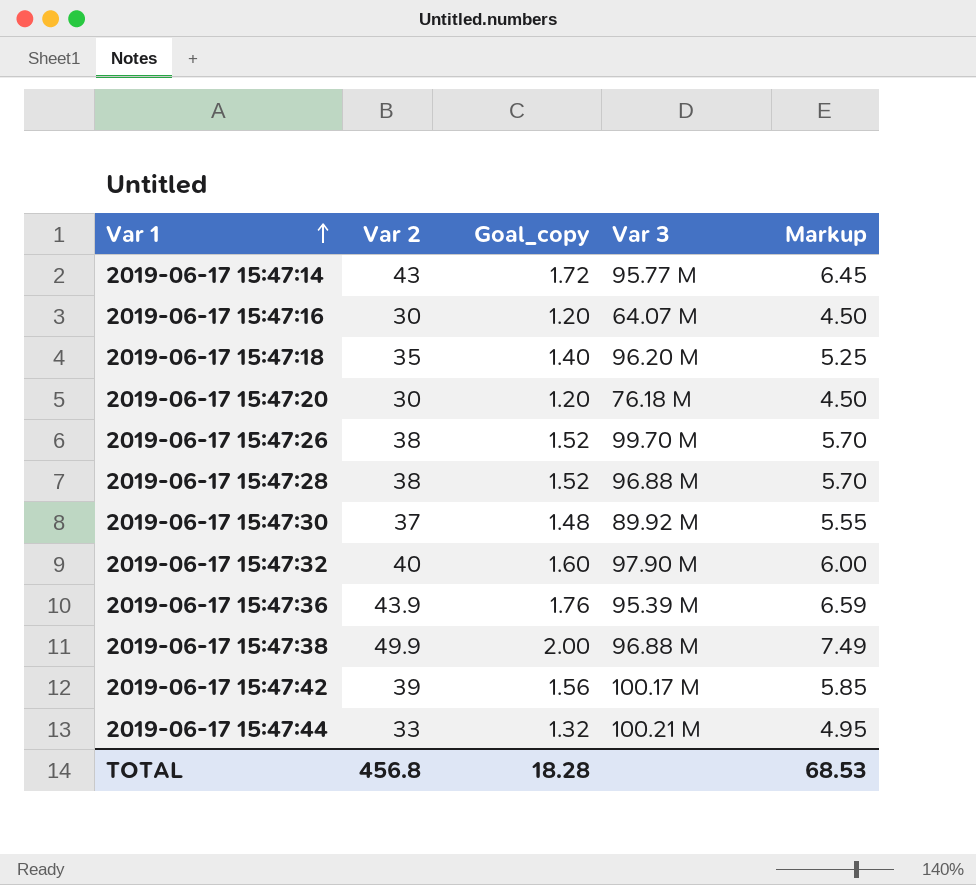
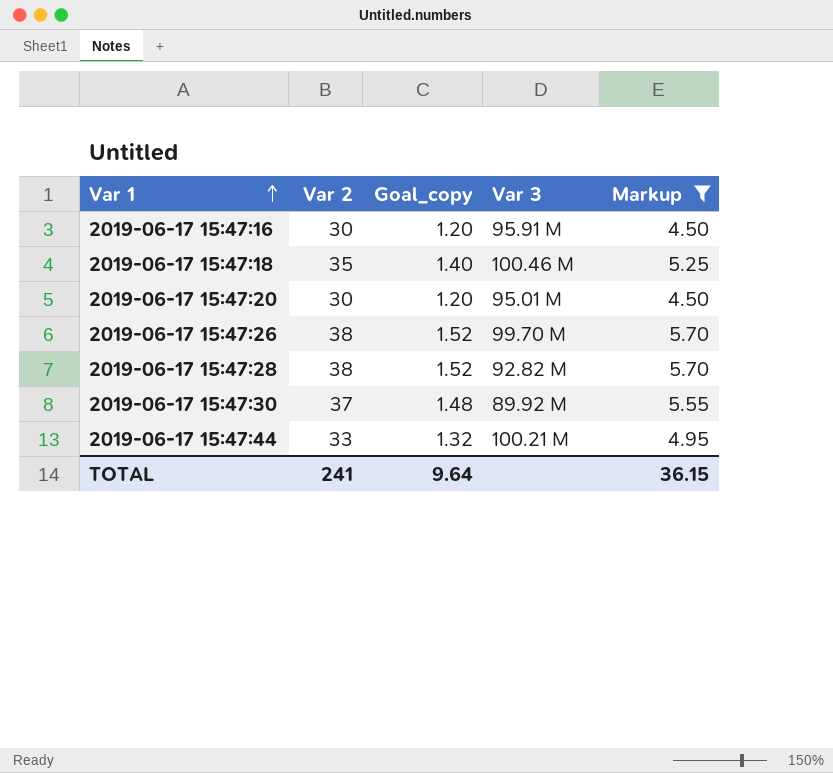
filter: none -> Markup <= 5.70
2019-06-17 15:47:16 | Var 3: 64.07 M -> 95.91 M
2019-06-17 15:47:18 | Var 3: 96.20 M -> 100.46 M
2019-06-17 15:47:20 | Var 3: 76.18 M -> 95.01 M
2019-06-17 15:47:28 | Var 3: 96.88 M -> 92.82 M
TOTAL | Var 2: 456.8 -> 241
TOTAL | Goal_copy: 18.28 -> 9.64
TOTAL | Markup: 68.53 -> 36.15

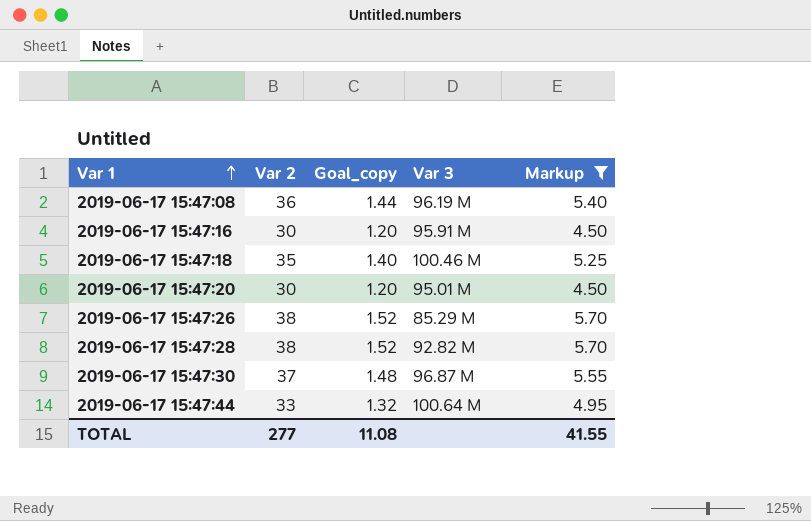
row 2019-06-17 15:47:08: none -> 36 | 1.44 | 96.19 M | 5.40
2019-06-17 15:47:26 | Var 3: 99.70 M -> 85.29 M
2019-06-17 15:47:30 | Var 3: 89.92 M -> 96.87 M
2019-06-17 15:47:44 | Var 3: 100.21 M -> 100.64 M
TOTAL | Var 2: 241 -> 277
TOTAL | Goal_copy: 9.64 -> 11.08
TOTAL | Markup: 36.15 -> 41.55

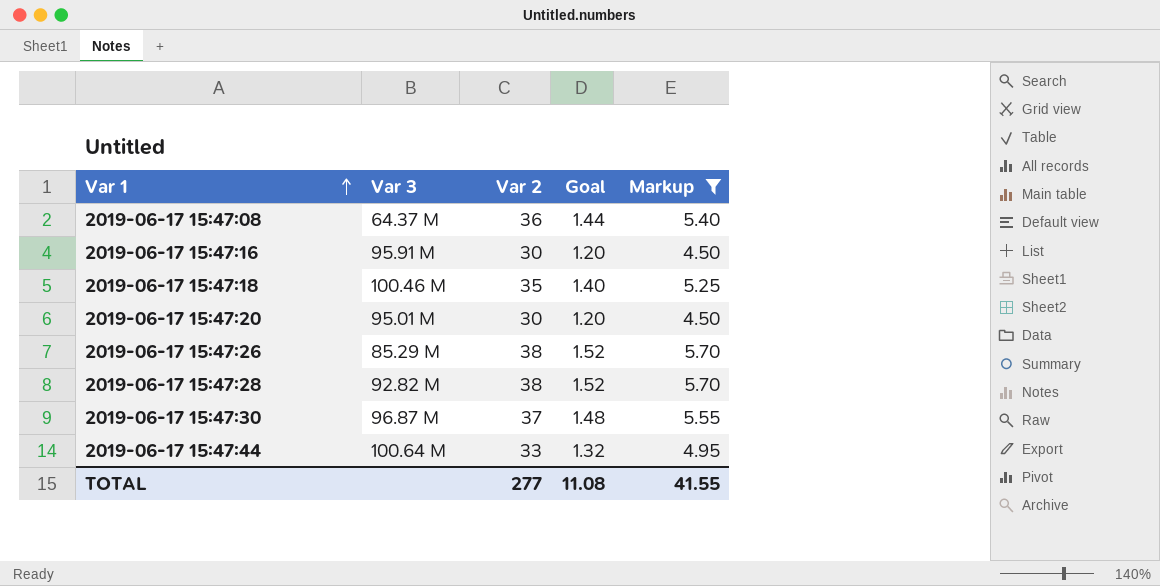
column Var 3 | position: 4 -> 2
column name: Goal_copy -> Goal
2019-06-17 15:47:08 | Var 3: 96.19 M -> 64.37 M

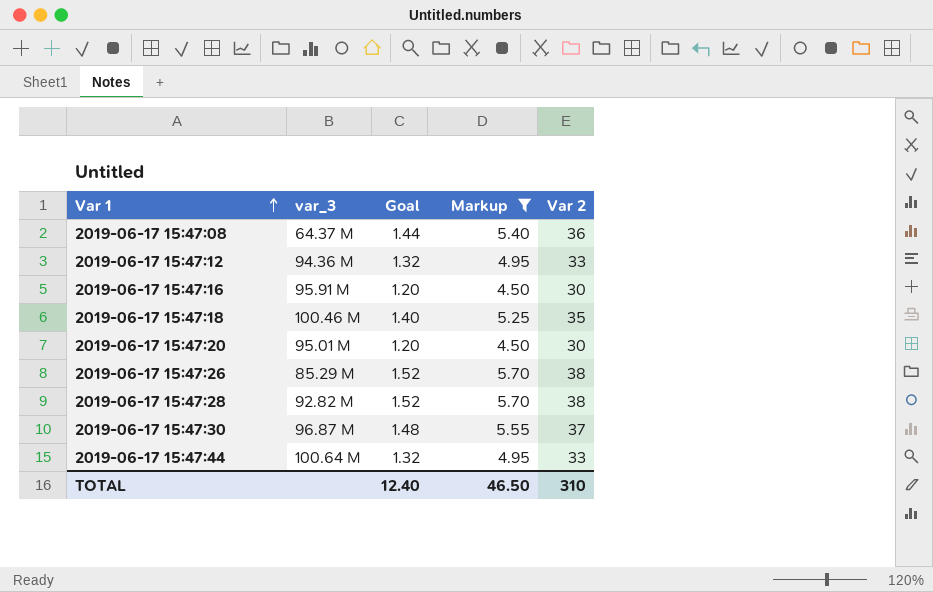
column name: Var 3 -> var_3
column Var 2 | position: 3 -> 5
row 2019-06-17 15:47:12: none -> 94.36 M | 1.32 | 4.95 | 33
TOTAL | Goal: 11.08 -> 12.40
TOTAL | Markup: 41.55 -> 46.50
TOTAL | Var 2: 277 -> 310

